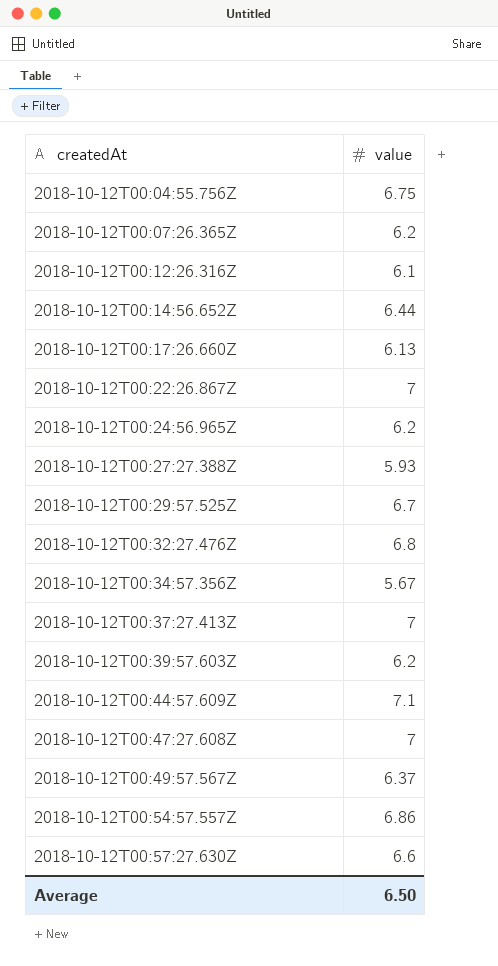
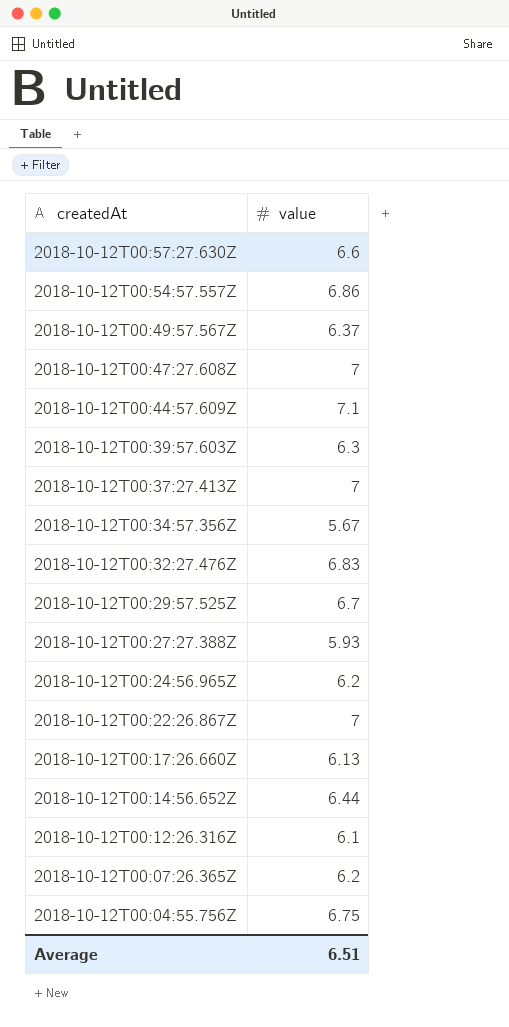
row order: createdAt ascending -> createdAt descending
2018-10-12T00:39:57.603Z | value: 6.2 -> 6.3
2018-10-12T00:32:27.476Z | value: 6.8 -> 6.83
Average | value: 6.50 -> 6.51

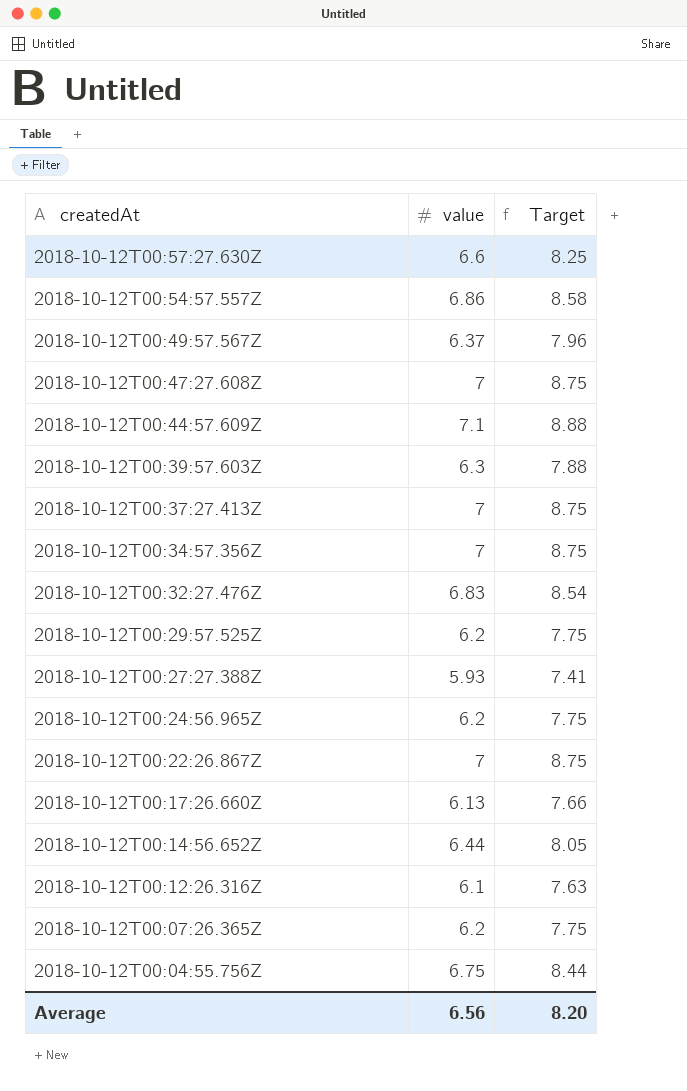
column Target | formula: none -> [value] * 1.25
2018-10-12T00:34:57.356Z | value: 5.67 -> 7
2018-10-12T00:29:57.525Z | value: 6.7 -> 6.2
Average | value: 6.51 -> 6.56

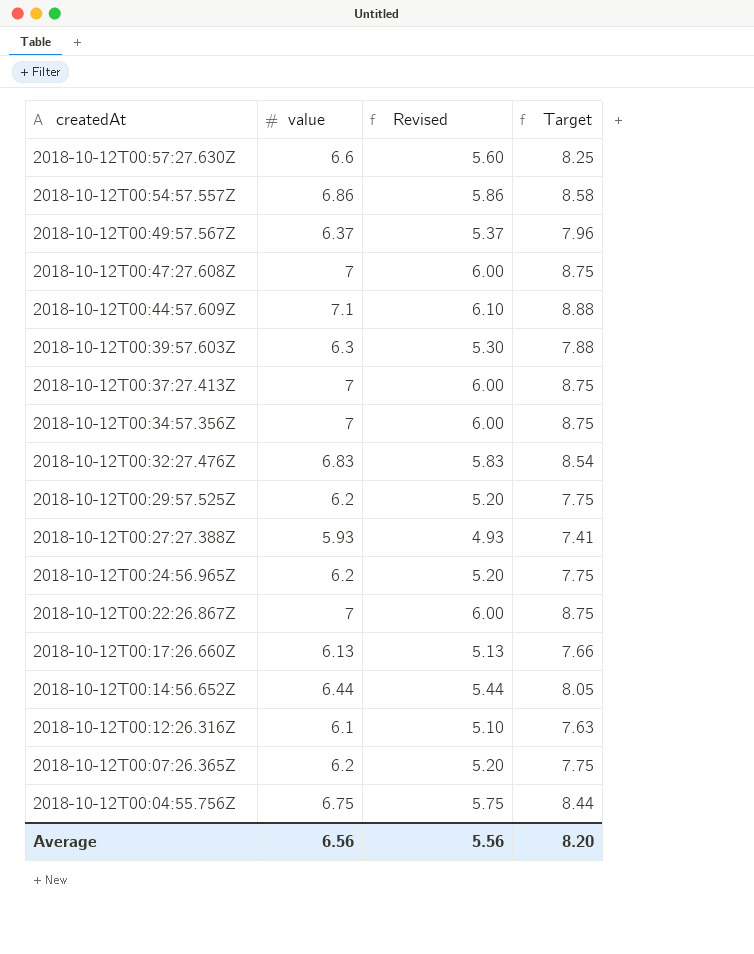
column Revised | formula: none -> [value] - 1

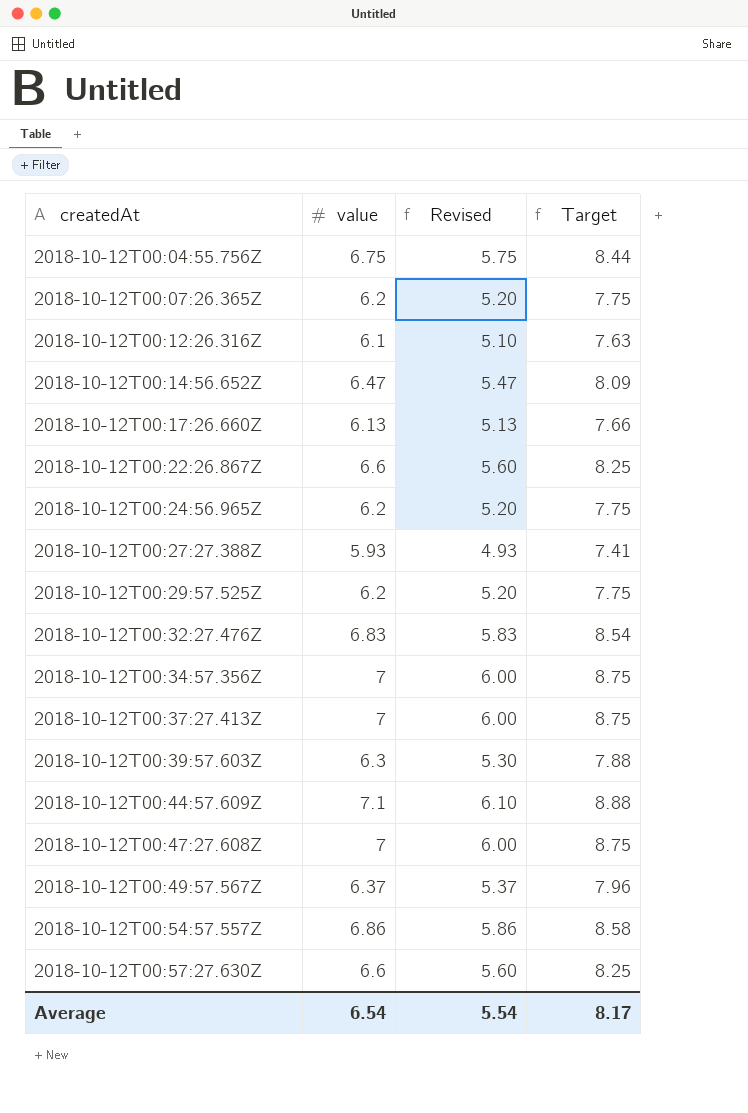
row order: createdAt descending -> createdAt ascending
2018-10-12T00:14:56.652Z | value: 6.44 -> 6.47
2018-10-12T00:14:56.652Z | Revised: 5.44 -> 5.47
2018-10-12T00:14:56.652Z | Target: 8.05 -> 8.09
2018-10-12T00:22:26.867Z | value: 7 -> 6.6
2018-10-12T00:22:26.867Z | Revised: 6.00 -> 5.60
2018-10-12T00:22:26.867Z | Target: 8.75 -> 8.25
Average | value: 6.56 -> 6.54
Average | Revised: 5.56 -> 5.54
Average | Target: 8.20 -> 8.17

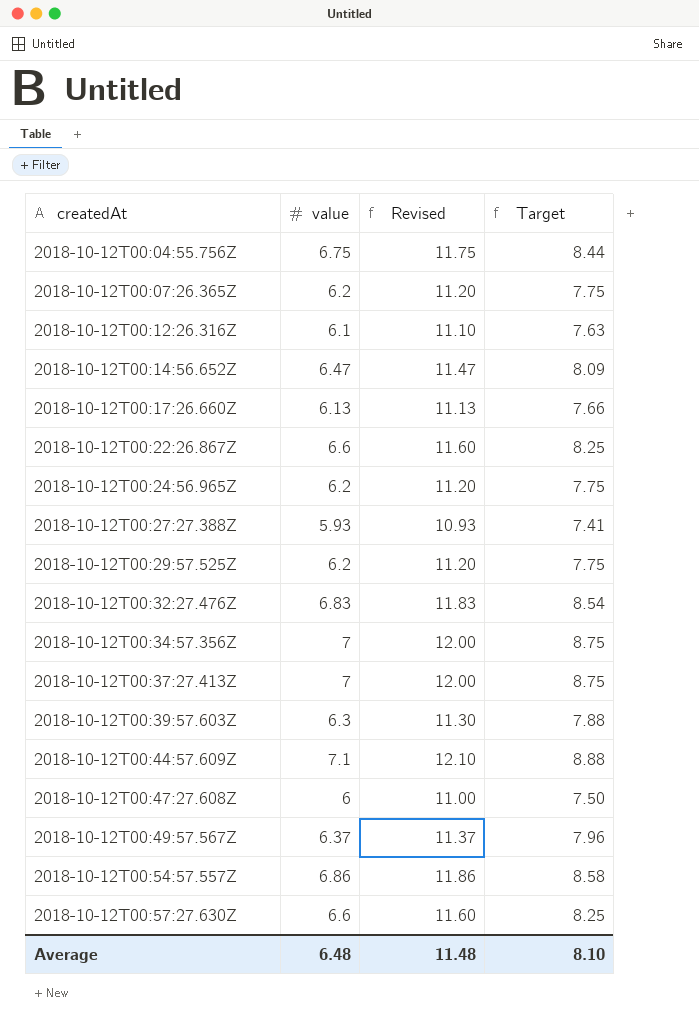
column Revised | formula: [value] - 1 -> [value] + 5
2018-10-12T00:47:27.608Z | value: 7 -> 6
2018-10-12T00:47:27.608Z | Target: 8.75 -> 7.50
Average | value: 6.54 -> 6.48
Average | Revised: 5.54 -> 11.48
Average | Target: 8.17 -> 8.10

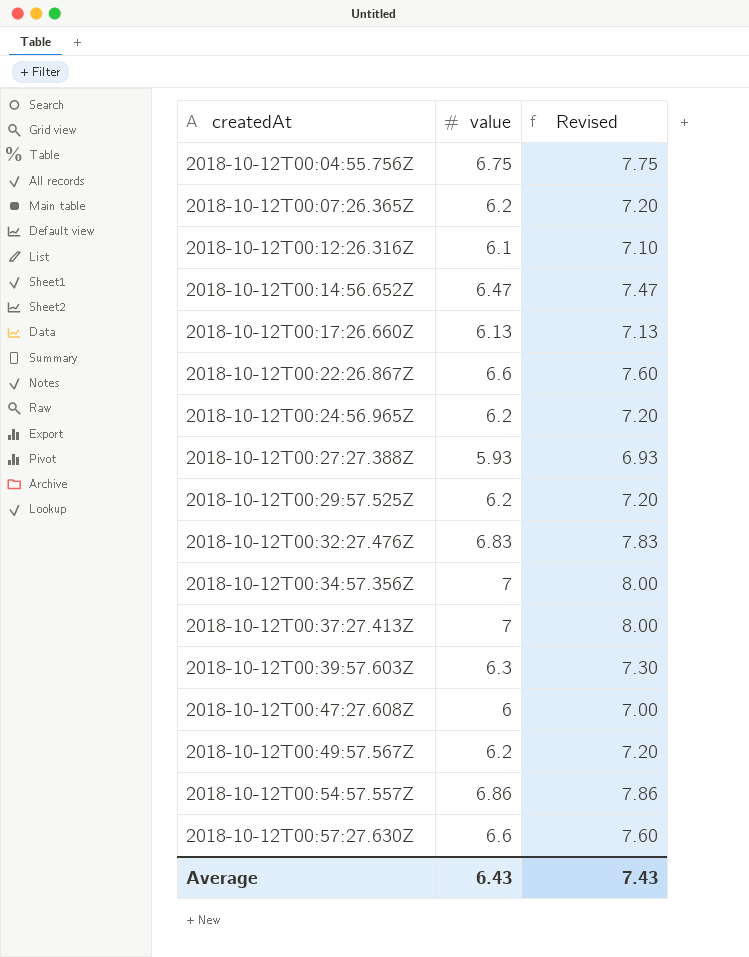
column Target | formula: [value] * 1.25 -> none
column Revised | formula: [value] + 5 -> [value] + 1
row 2018-10-12T00:44:57.609Z: 7.1 | 12.10 | 8.88 -> none
2018-10-12T00:49:57.567Z | value: 6.37 -> 6.2
Average | value: 6.48 -> 6.43
Average | Revised: 11.48 -> 7.43

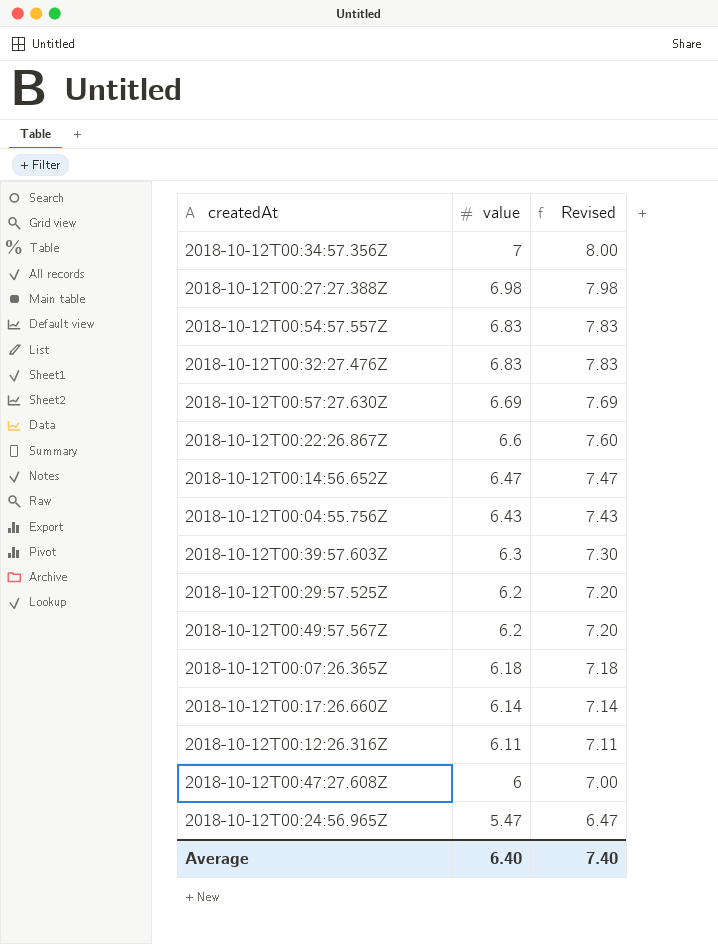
row order: createdAt ascending -> value descending
row 2018-10-12T00:37:27.413Z: 7 | 8.00 -> none
2018-10-12T00:27:27.388Z | value: 5.93 -> 6.98
2018-10-12T00:27:27.388Z | Revised: 6.93 -> 7.98
2018-10-12T00:54:57.557Z | value: 6.86 -> 6.83
2018-10-12T00:54:57.557Z | Revised: 7.86 -> 7.83
2018-10-12T00:57:27.630Z | value: 6.6 -> 6.69
2018-10-12T00:57:27.630Z | Revised: 7.60 -> 7.69
2018-10-12T00:04:55.756Z | value: 6.75 -> 6.43
2018-10-12T00:04:55.756Z | Revised: 7.75 -> 7.43
2018-10-12T00:07:26.365Z | value: 6.2 -> 6.18
2018-10-12T00:07:26.365Z | Revised: 7.20 -> 7.18
2018-10-12T00:17:26.660Z | value: 6.13 -> 6.14
2018-10-12T00:17:26.660Z | Revised: 7.13 -> 7.14
2018-10-12T00:12:26.316Z | value: 6.1 -> 6.11
2018-10-12T00:12:26.316Z | Revised: 7.10 -> 7.11
2018-10-12T00:24:56.965Z | value: 6.2 -> 5.47
2018-10-12T00:24:56.965Z | Revised: 7.20 -> 6.47
Average | value: 6.43 -> 6.40
Average | Revised: 7.43 -> 7.40

